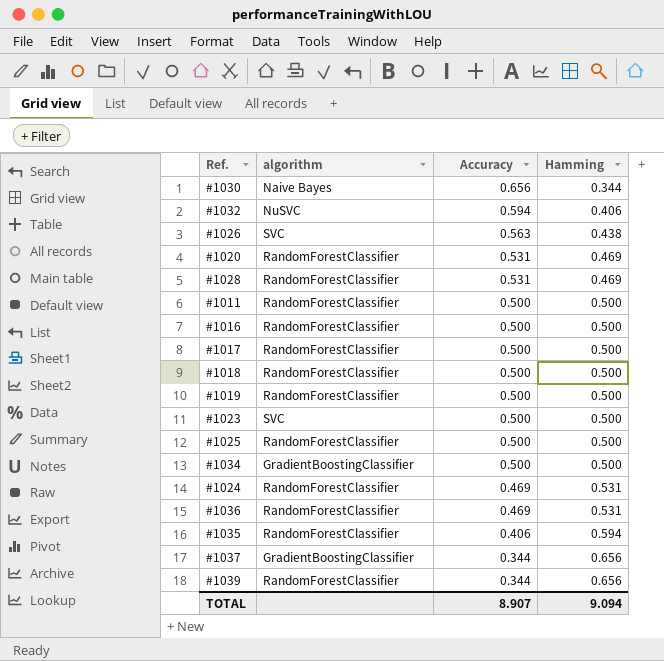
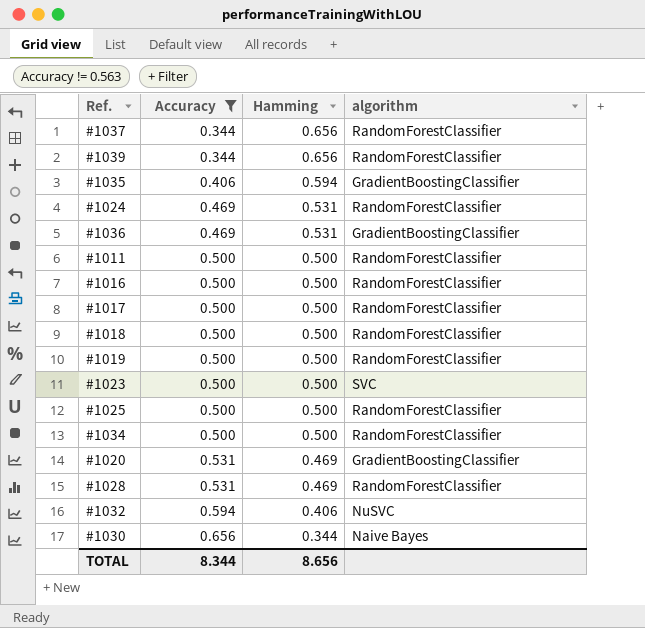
filter: none -> Accuracy != 0.563
row order: Accuracy descending -> Accuracy ascending
column algorithm | position: 2 -> 4
#1037 | algorithm: GradientBoostingClassifier -> RandomForestClassifier
#1035 | algorithm: RandomForestClassifier -> GradientBoostingClassifier
#1036 | algorithm: RandomForestClassifier -> GradientBoostingClassifier
#1034 | algorithm: GradientBoostingClassifier -> RandomForestClassifier
#1020 | algorithm: RandomForestClassifier -> GradientBoostingClassifier
TOTAL | Accuracy: 8.907 -> 8.344
TOTAL | Hamming: 9.094 -> 8.656

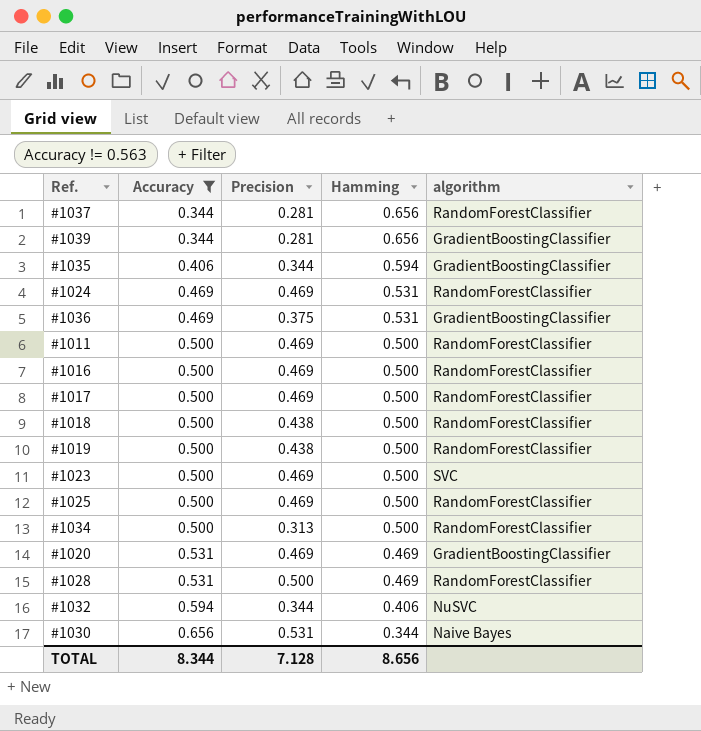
column Precision | position: none -> 3
#1039 | algorithm: RandomForestClassifier -> GradientBoostingClassifier

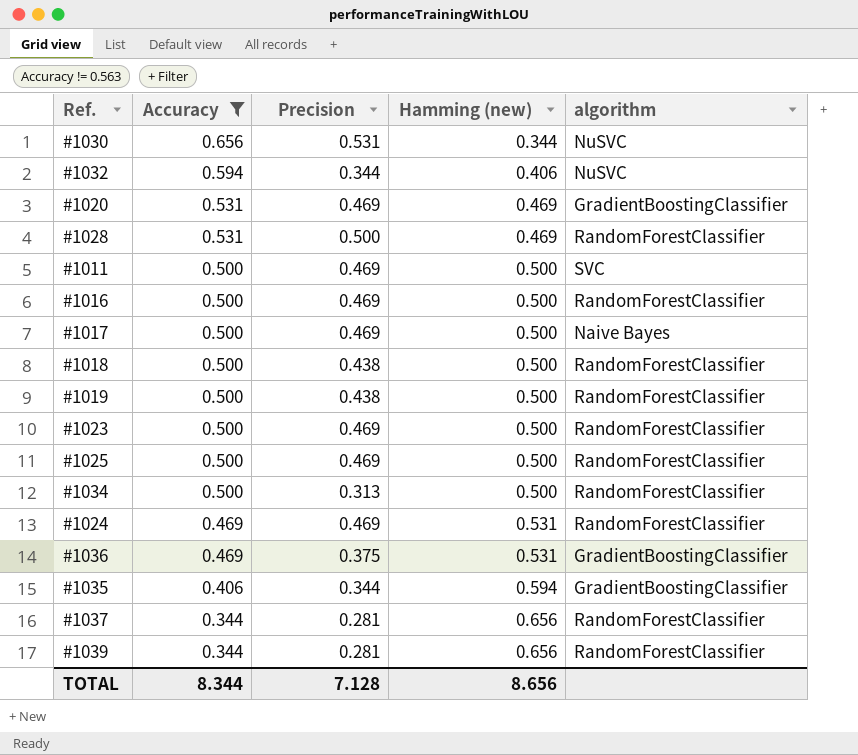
row order: Accuracy ascending -> Accuracy descending
column name: Hamming -> Hamming (new)
#1030 | algorithm: Naive Bayes -> NuSVC
#1011 | algorithm: RandomForestClassifier -> SVC
#1017 | algorithm: RandomForestClassifier -> Naive Bayes
#1023 | algorithm: SVC -> RandomForestClassifier
#1039 | algorithm: GradientBoostingClassifier -> RandomForestClassifier

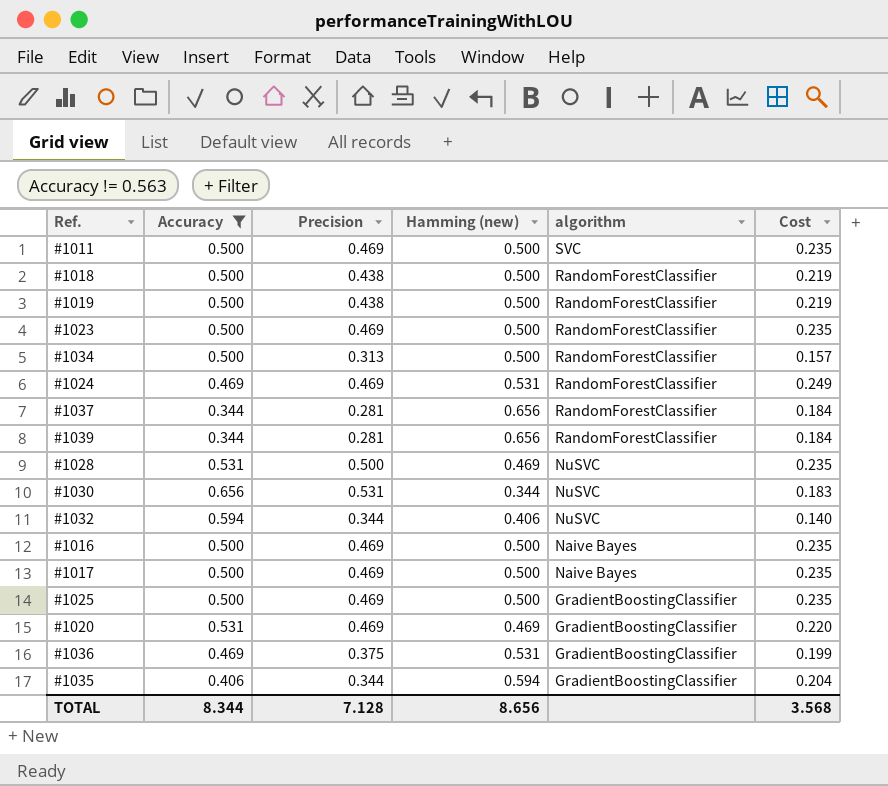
row order: Accuracy descending -> algorithm descending
column Cost | formula: none -> [Precision] * [Hamming (new)]
#1028 | algorithm: RandomForestClassifier -> NuSVC
#1016 | algorithm: RandomForestClassifier -> Naive Bayes
#1025 | algorithm: RandomForestClassifier -> GradientBoostingClassifier

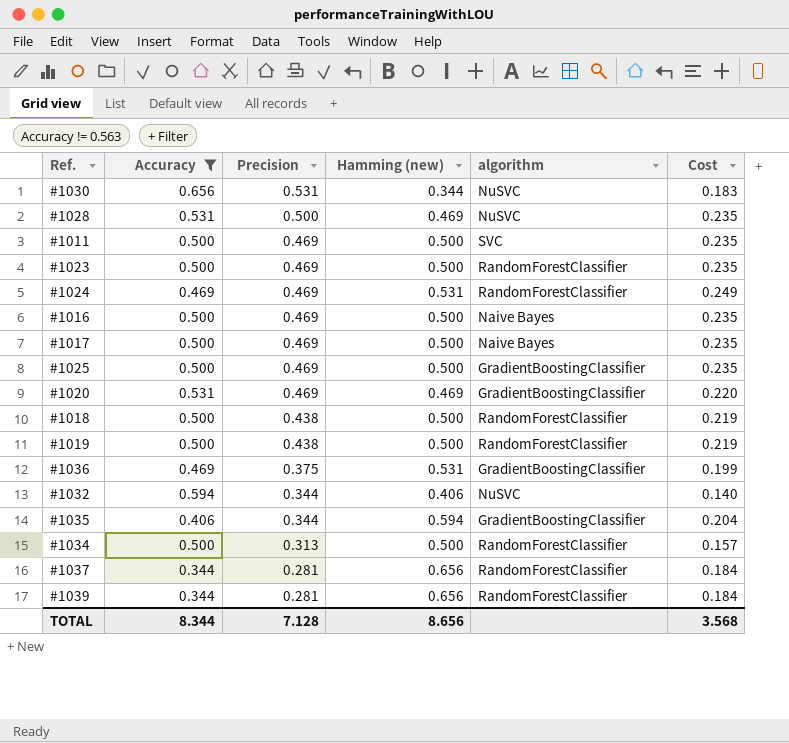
row order: algorithm descending -> Precision descending

